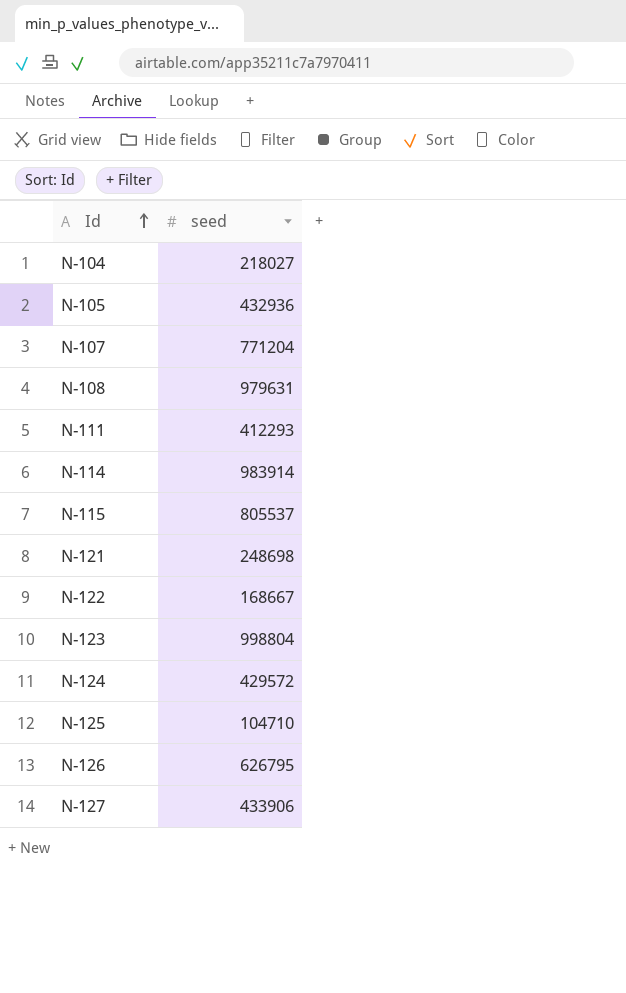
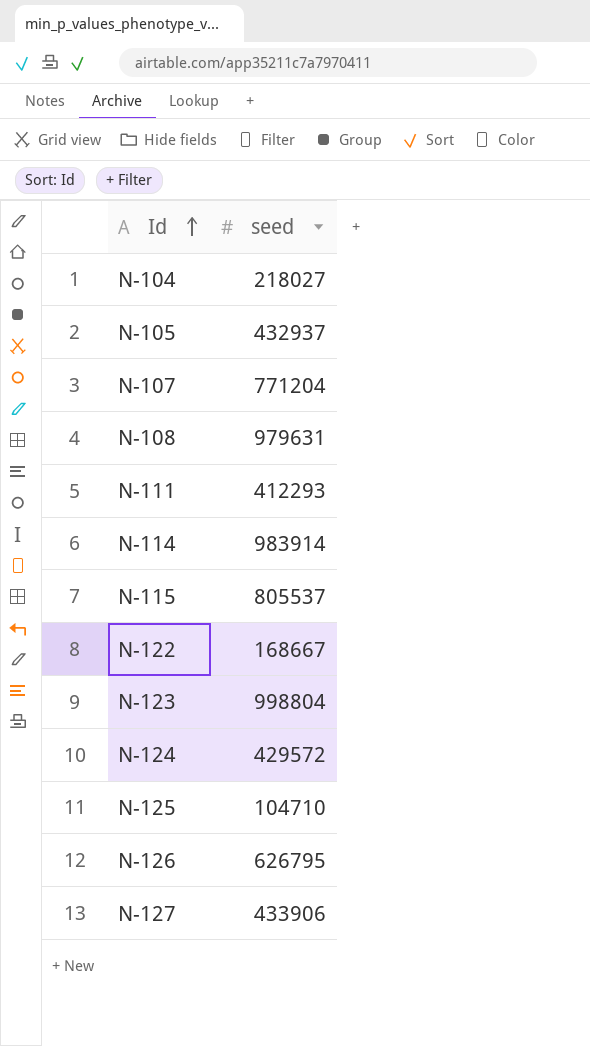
row N-121: 248698 -> none
N-105 | seed: 432936 -> 432937

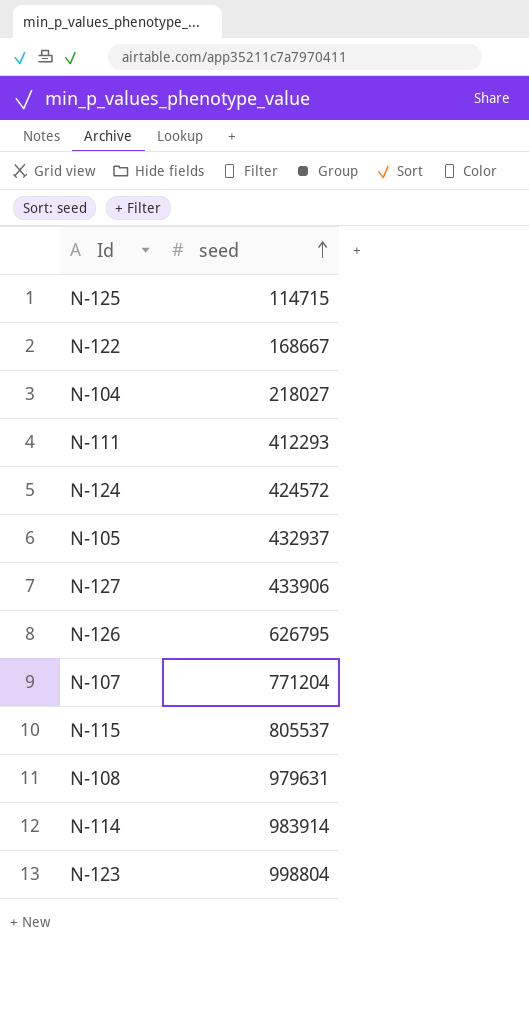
row order: Id ascending -> seed ascending
N-125 | seed: 104710 -> 114715
N-124 | seed: 429572 -> 424572

